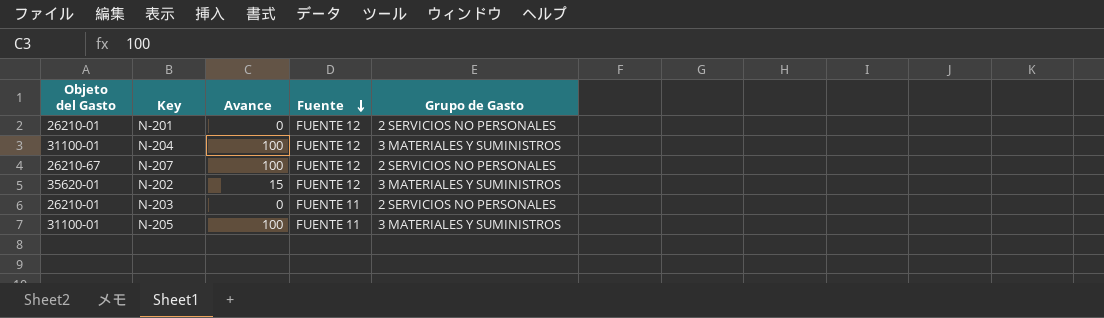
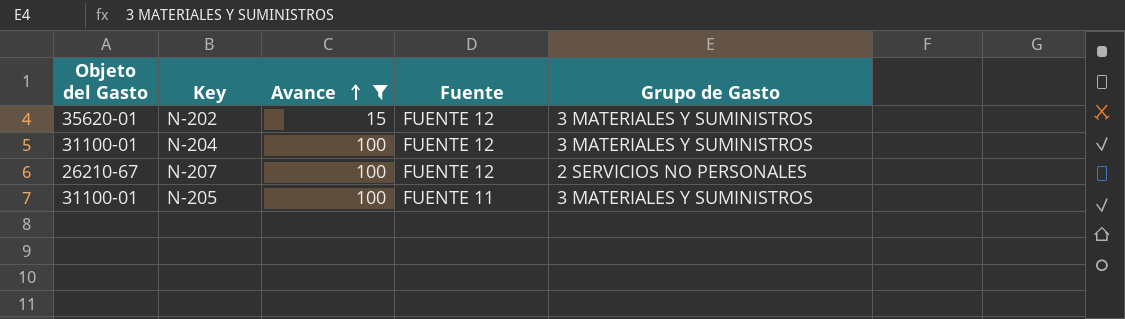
filter: none -> Avance != 0
row order: Fuente descending -> Avance ascending

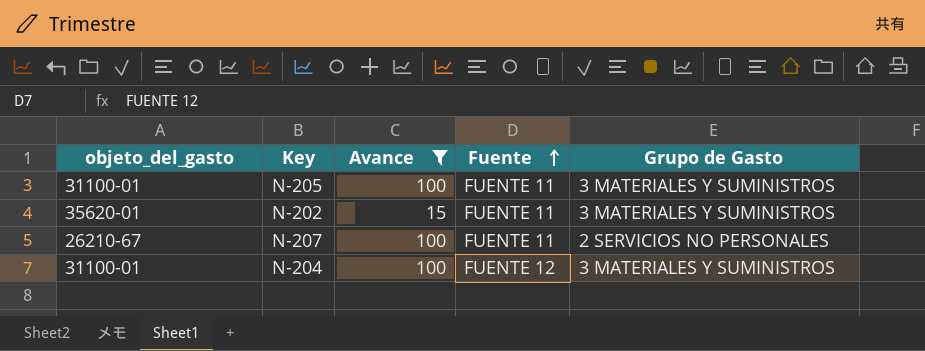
row order: Avance ascending -> Fuente ascending
column name: Objeto del Gasto -> objeto_del_gasto
N-202 | Fuente: FUENTE 12 -> FUENTE 11
N-207 | Fuente: FUENTE 12 -> FUENTE 11

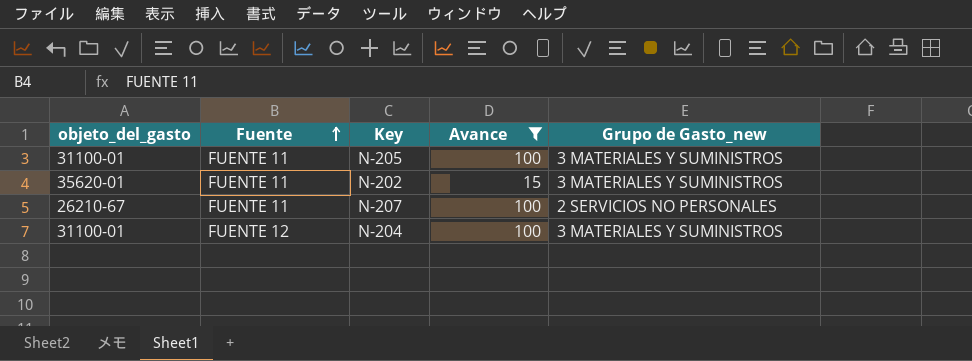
column Fuente | position: 4 -> 2
column name: Grupo de Gasto -> Grupo de Gasto_new

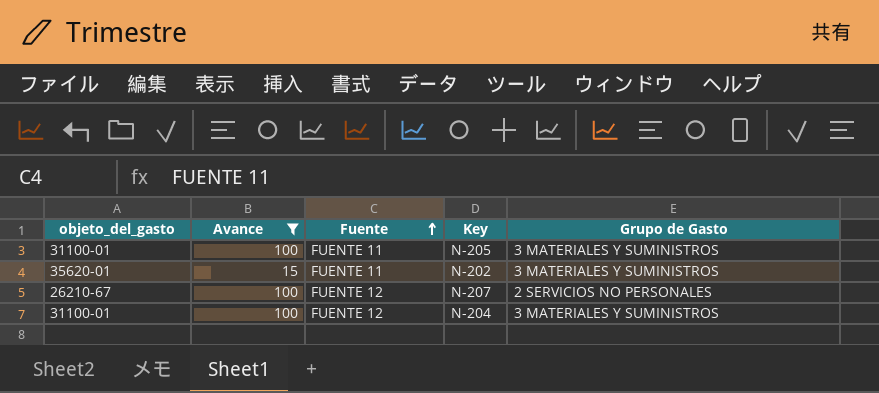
column Avance | position: 4 -> 2
column name: Grupo de Gasto_new -> Grupo de Gasto
N-207 | Fuente: FUENTE 11 -> FUENTE 12

